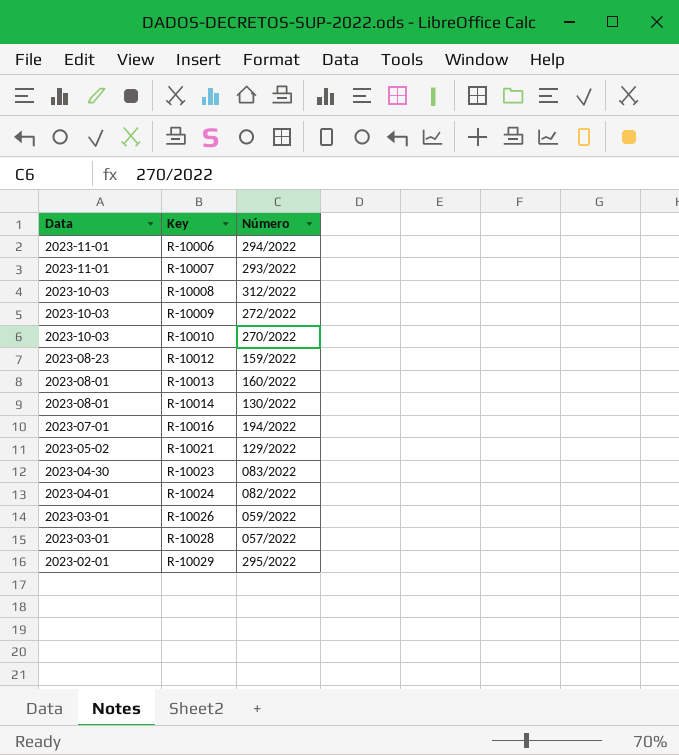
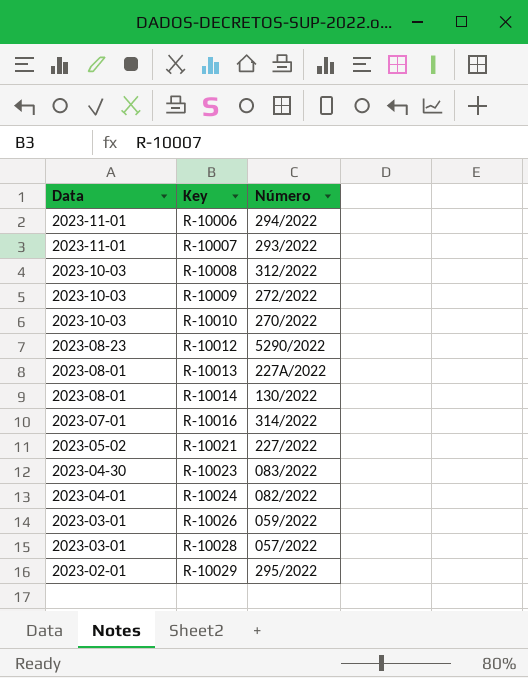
R-10012 | Número: 159/2022 -> 5290/2022
R-10013 | Número: 160/2022 -> 227A/2022
R-10016 | Número: 194/2022 -> 314/2022
R-10021 | Número: 129/2022 -> 227/2022

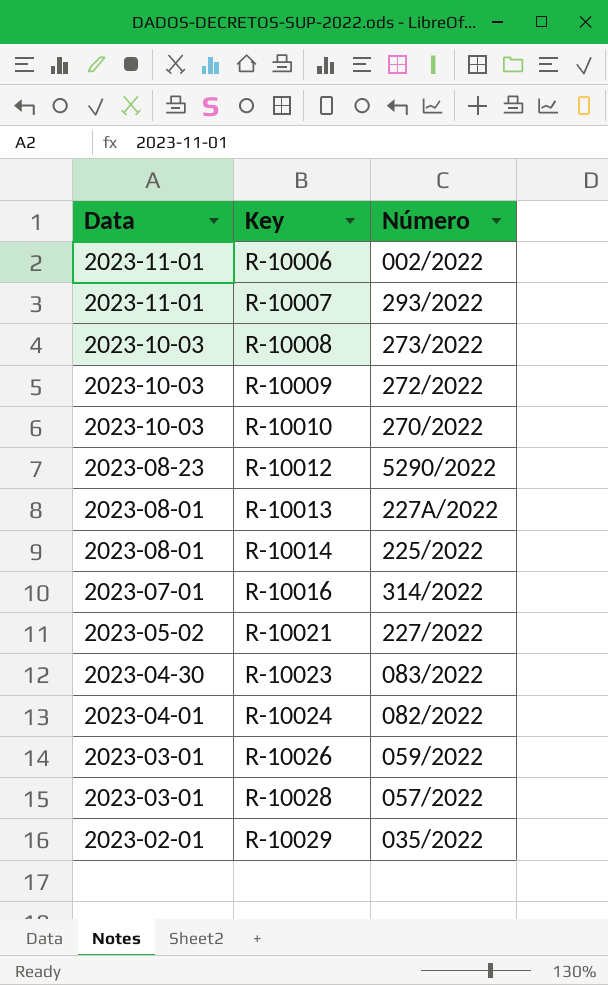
R-10006 | Número: 294/2022 -> 002/2022
R-10008 | Número: 312/2022 -> 273/2022
R-10014 | Número: 130/2022 -> 225/2022
R-10029 | Número: 295/2022 -> 035/2022

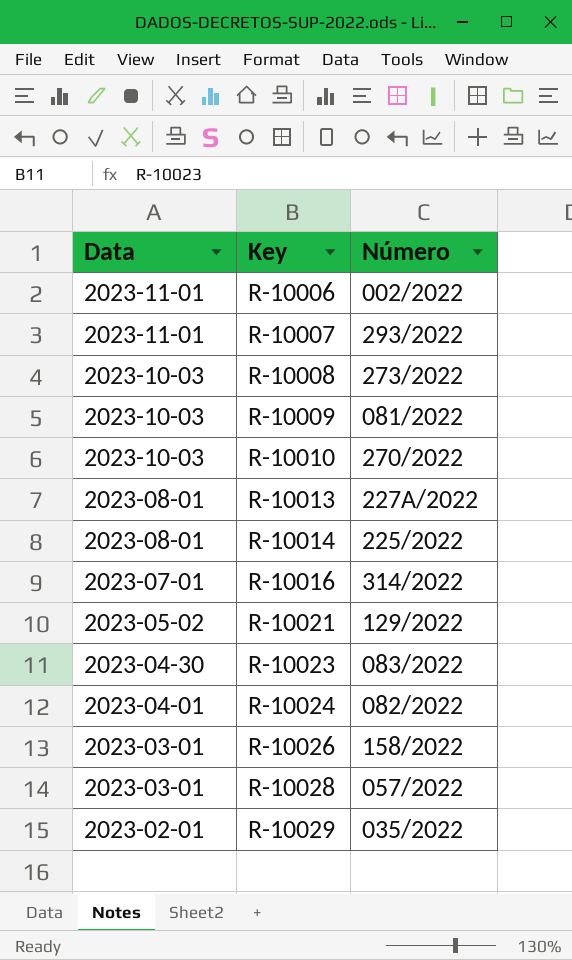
row R-10012: 2023-08-23 | 5290/2022 -> none
R-10009 | Número: 272/2022 -> 081/2022
R-10021 | Número: 227/2022 -> 129/2022
R-10026 | Número: 059/2022 -> 158/2022

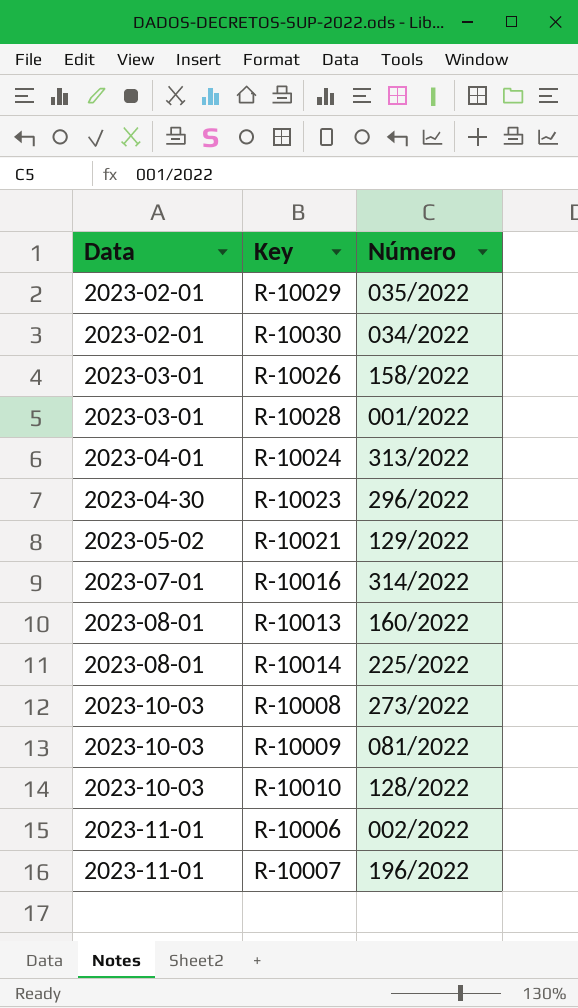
row order: Data descending -> Data ascending
row R-10030: none -> 2023-02-01 | 034/2022
R-10028 | Número: 057/2022 -> 001/2022
R-10024 | Número: 082/2022 -> 313/2022
R-10023 | Número: 083/2022 -> 296/2022
R-10013 | Número: 227A/2022 -> 160/2022
R-10010 | Número: 270/2022 -> 128/2022
R-10007 | Número: 293/2022 -> 196/2022

